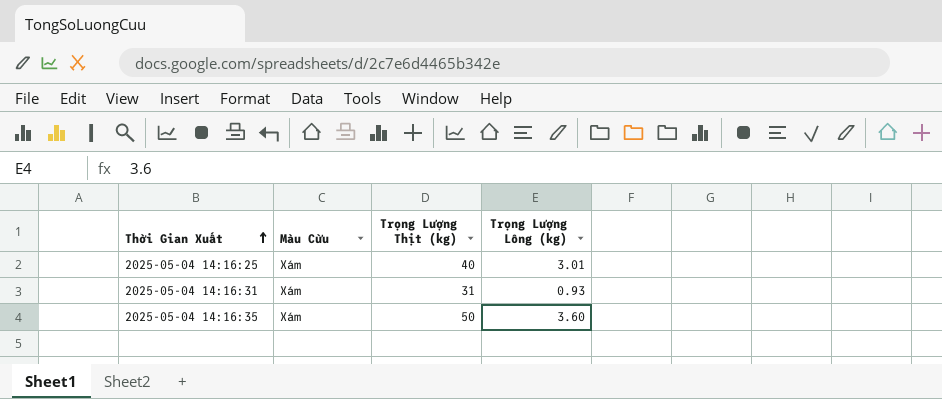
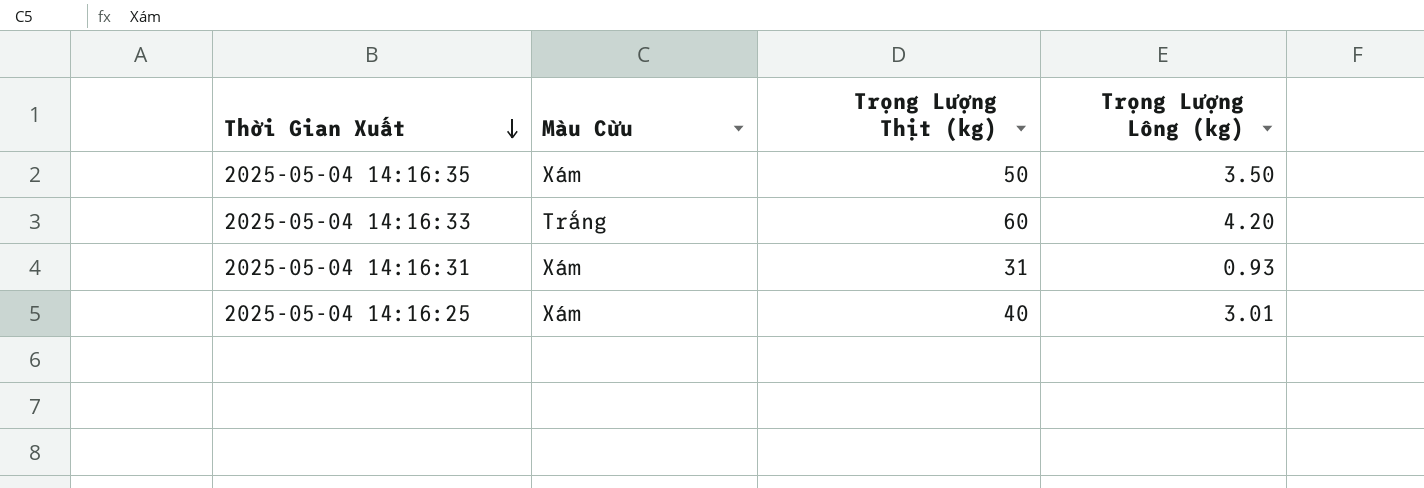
row order: Thời Gian Xuất ascending -> Thời Gian Xuất descending
2025-05-04 14:16:35 | Trọng Lượng Lông (kg): 3.60 -> 3.50
row 2025-05-04 14:16:33: none -> Trắng | 60 | 4.20

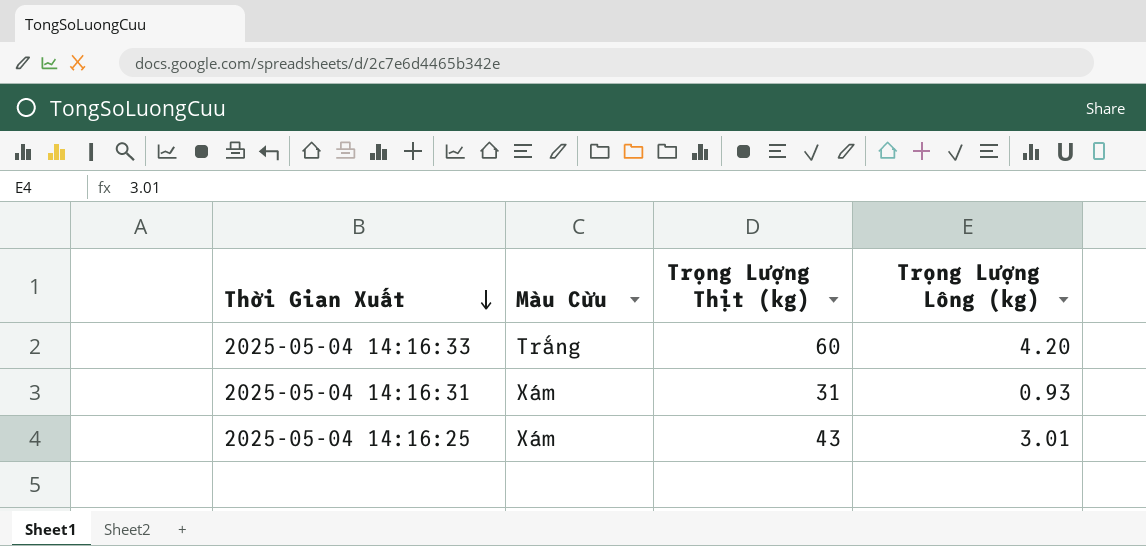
row 2025-05-04 14:16:35: Xám | 50 | 3.50 -> none
2025-05-04 14:16:25 | Trọng Lượng Thịt (kg): 40 -> 43

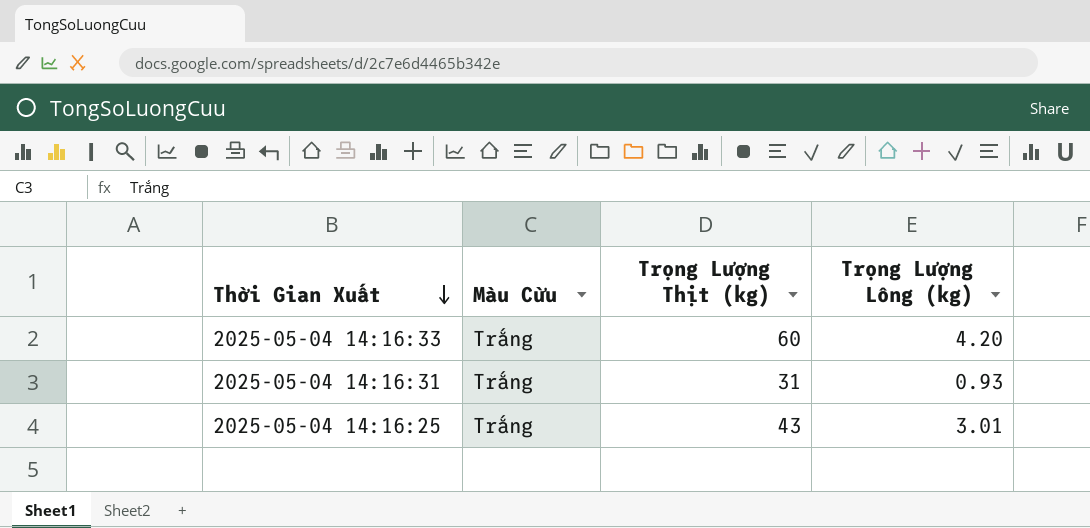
2025-05-04 14:16:31 | Màu Cừu: Xám -> Trắng
2025-05-04 14:16:25 | Màu Cừu: Xám -> Trắng

